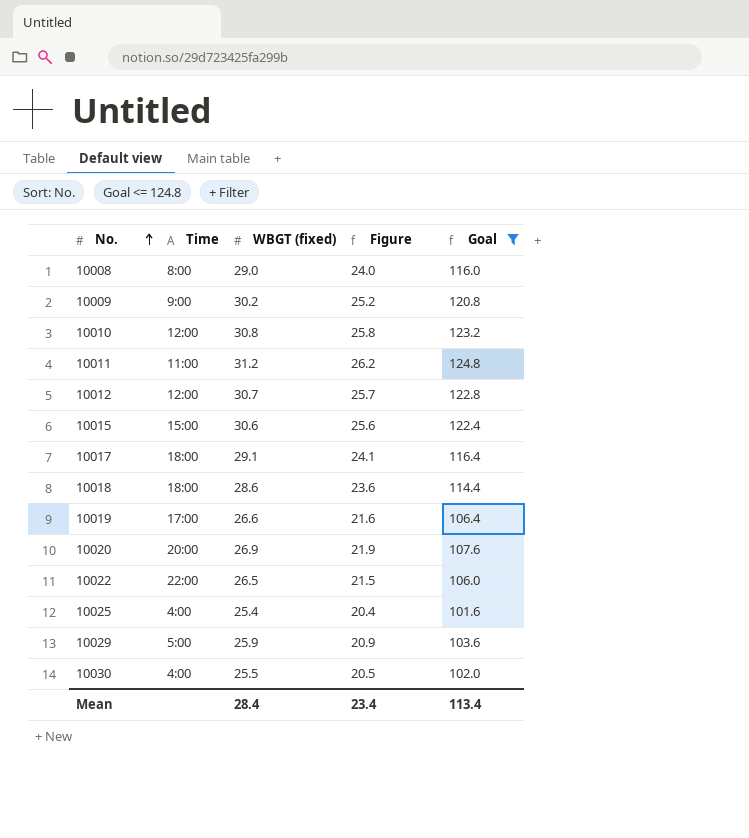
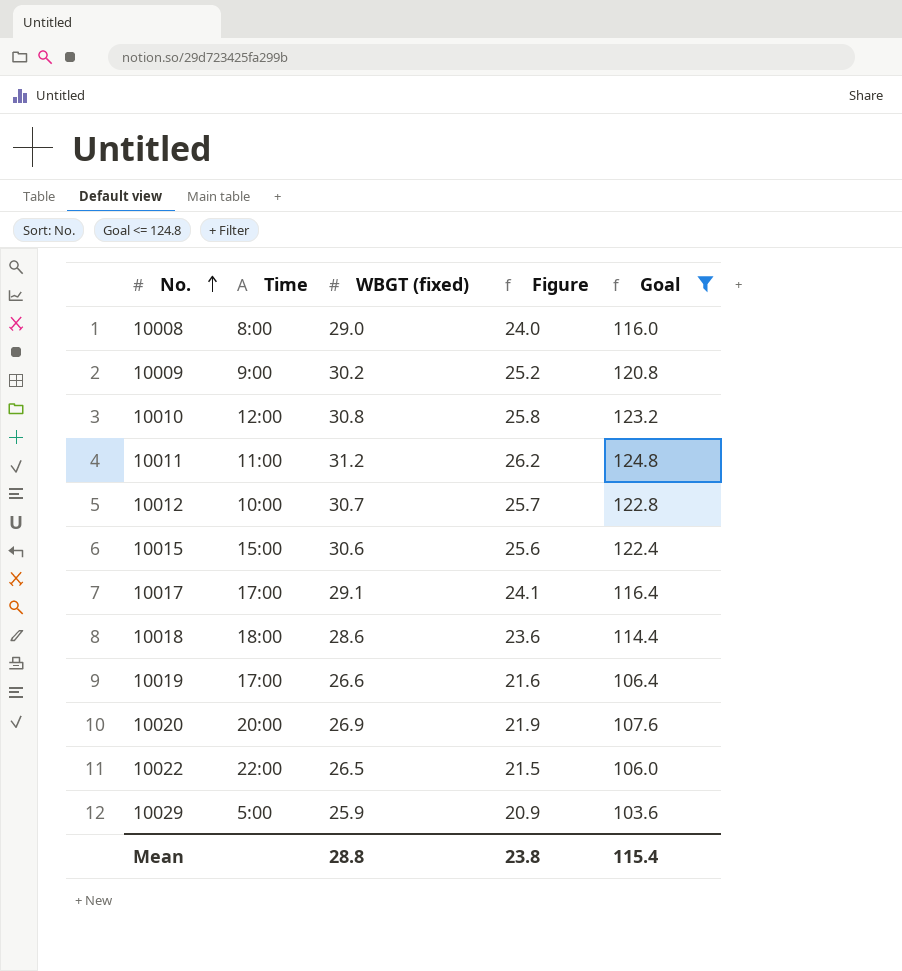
row 10025: 4:00 | 25.4 | 20.4 | 101.6 -> none
row 10030: 4:00 | 25.5 | 20.5 | 102.0 -> none
10012 | Time: 12:00 -> 10:00
10017 | Time: 18:00 -> 17:00
Mean | WBGT (fixed): 28.4 -> 28.8
Mean | Figure: 23.4 -> 23.8
Mean | Goal: 113.4 -> 115.4

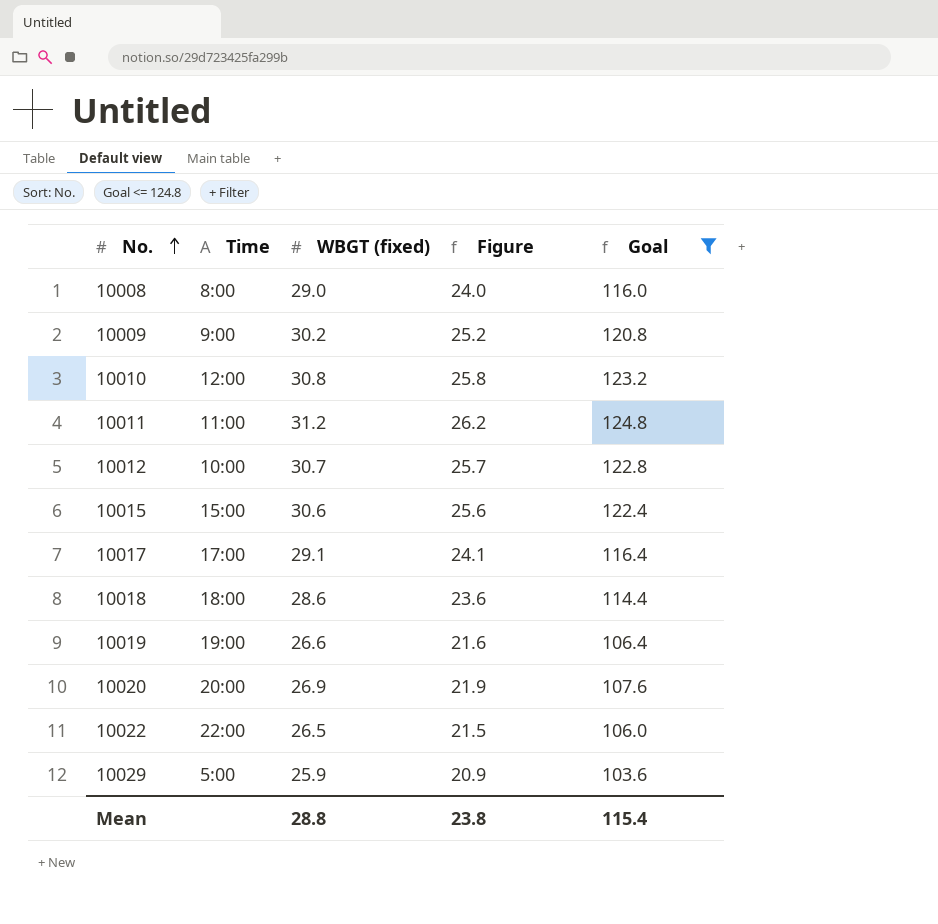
10019 | Time: 17:00 -> 19:00

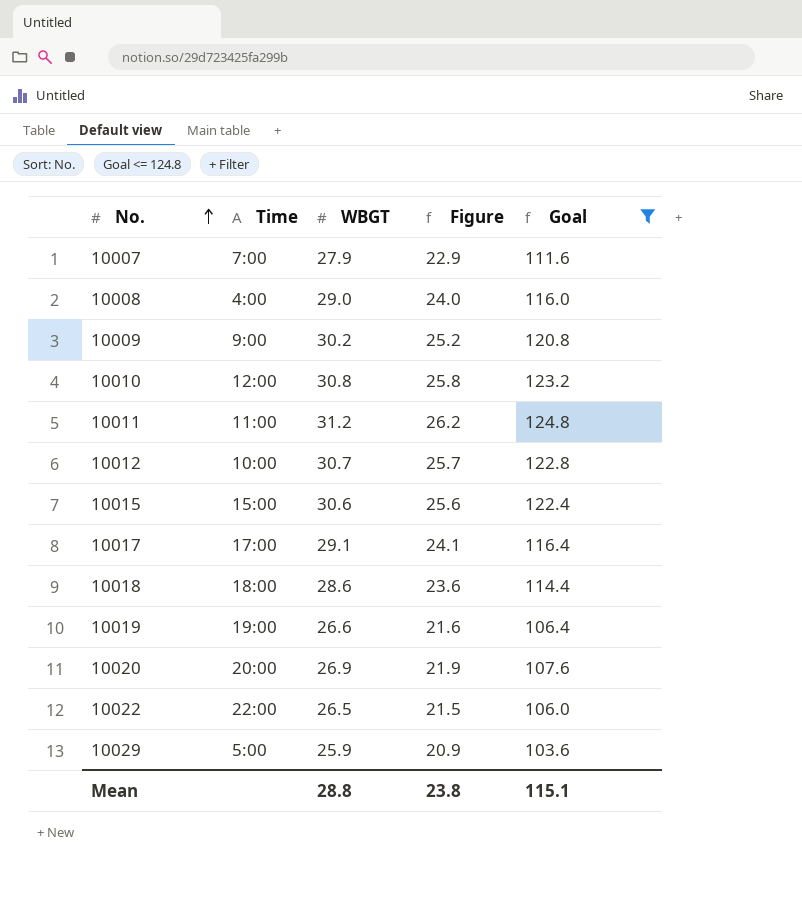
column name: WBGT (fixed) -> WBGT
row 10007: none -> 7:00 | 27.9 | 22.9 | 111.6
10008 | Time: 8:00 -> 4:00
Mean | Goal: 115.4 -> 115.1

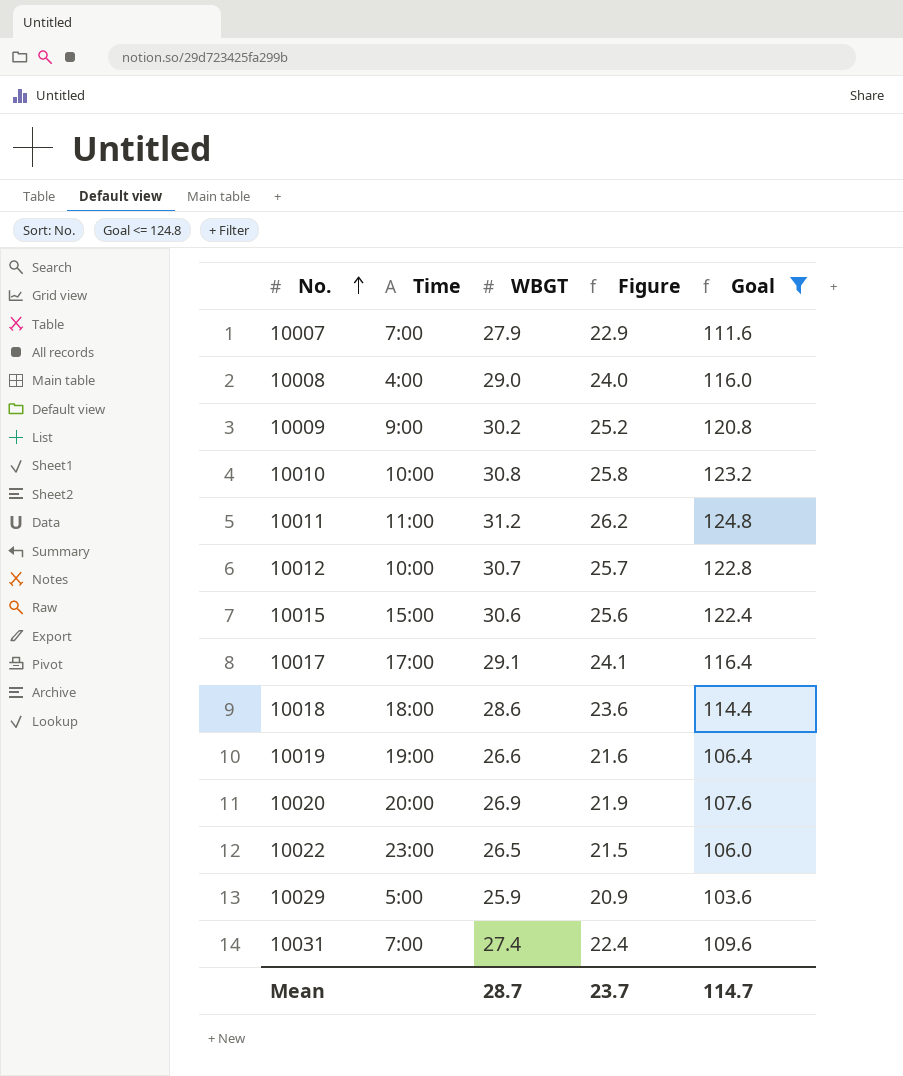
10010 | Time: 12:00 -> 10:00
10022 | Time: 22:00 -> 23:00
row 10031: none -> 7:00 | 27.4 | 22.4 | 109.6
Mean | WBGT: 28.8 -> 28.7
Mean | Figure: 23.8 -> 23.7
Mean | Goal: 115.1 -> 114.7

